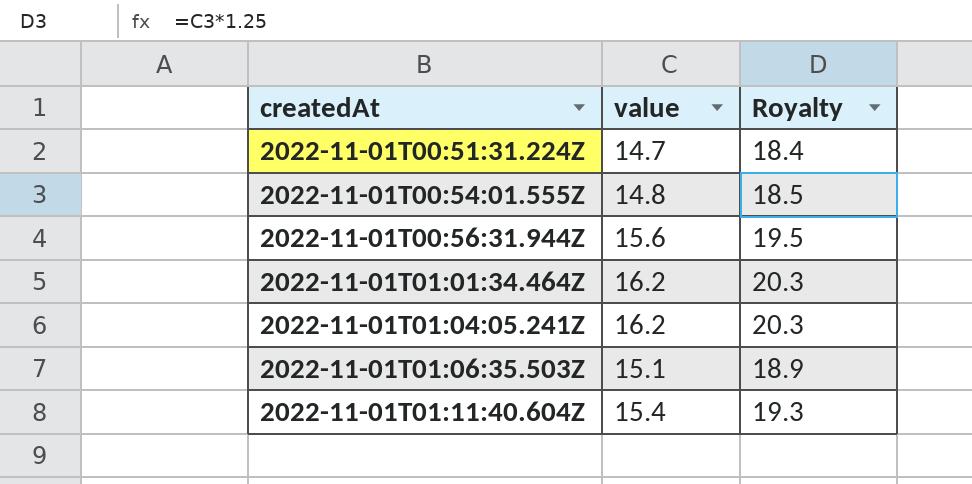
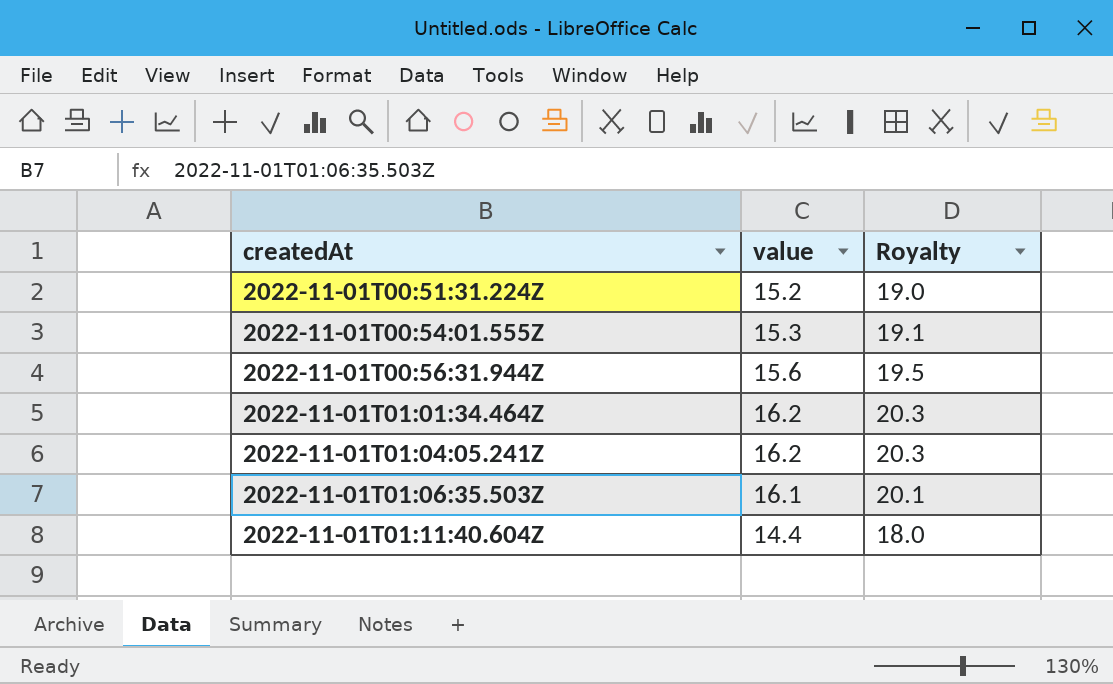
2022-11-01T00:51:31.224Z | value: 14.7 -> 15.2
2022-11-01T00:51:31.224Z | Royalty: 18.4 -> 19.0
2022-11-01T00:54:01.555Z | value: 14.8 -> 15.3
2022-11-01T00:54:01.555Z | Royalty: 18.5 -> 19.1
2022-11-01T01:06:35.503Z | value: 15.1 -> 16.1
2022-11-01T01:06:35.503Z | Royalty: 18.9 -> 20.1
2022-11-01T01:11:40.604Z | value: 15.4 -> 14.4
2022-11-01T01:11:40.604Z | Royalty: 19.3 -> 18.0

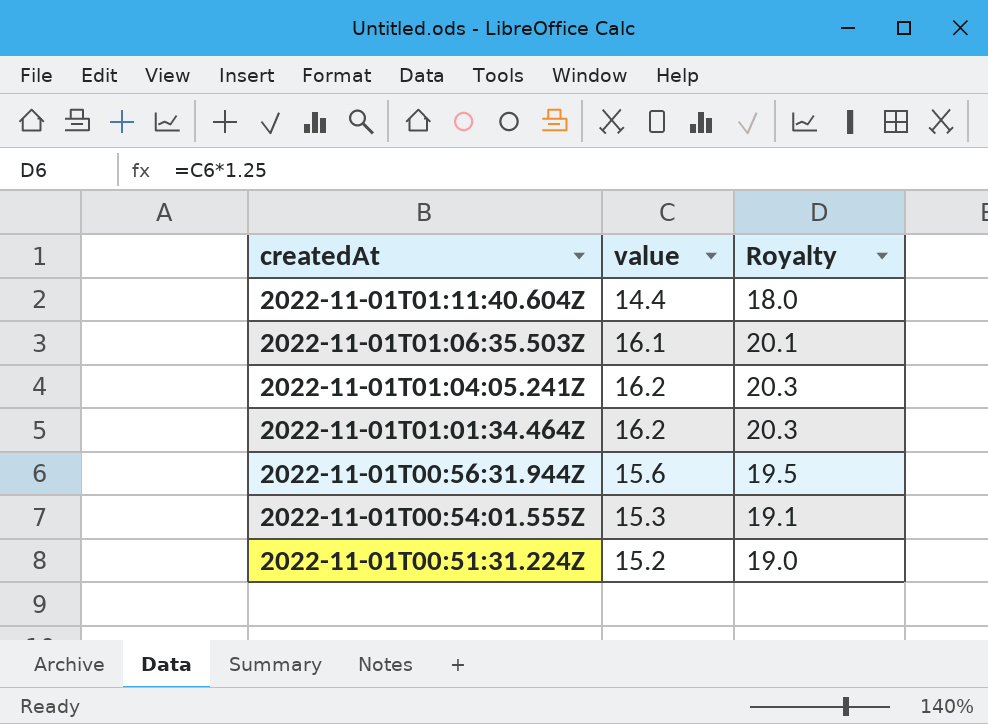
row order: createdAt ascending -> createdAt descending

